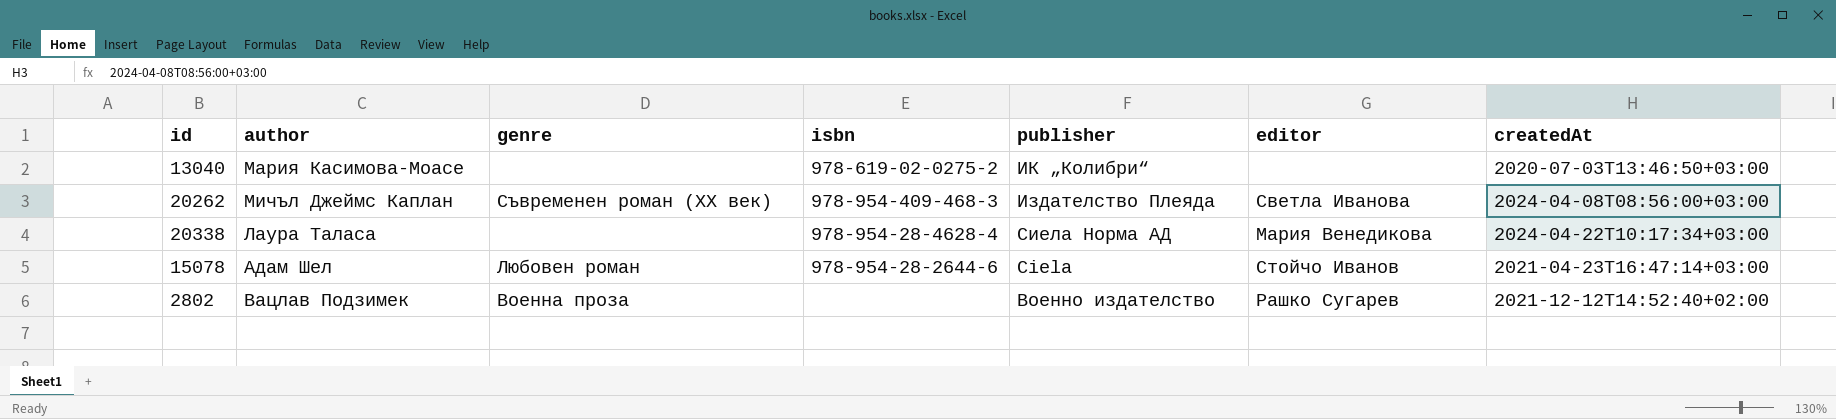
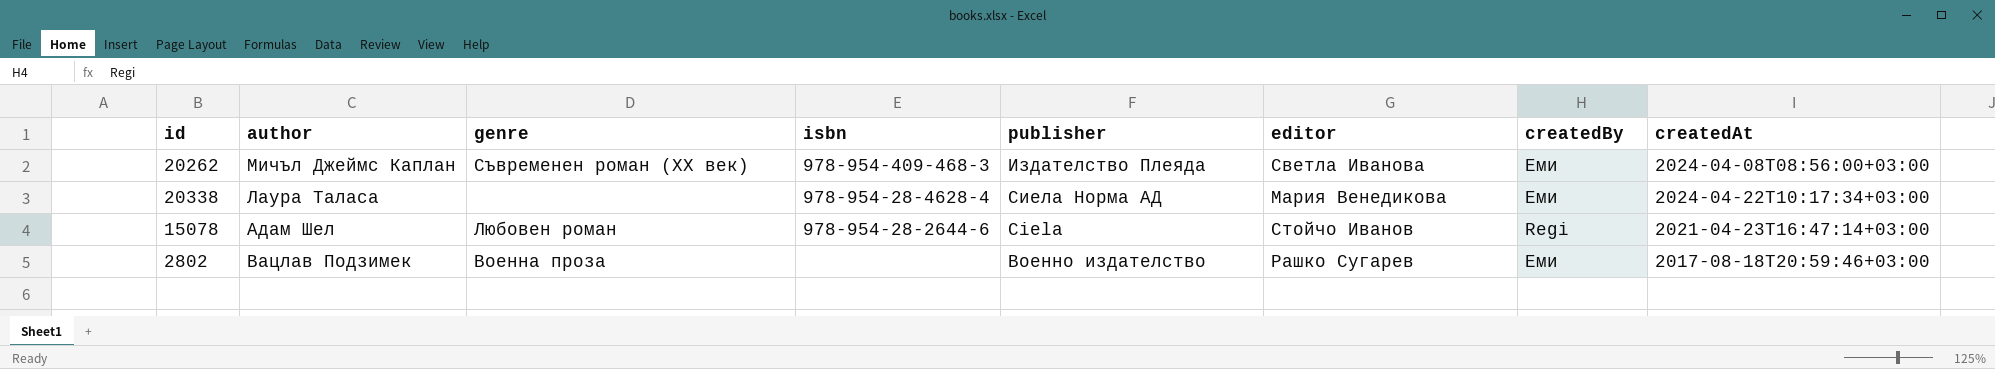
column createdBy | position: none -> 7
row 13040: Мария Касимова-Моасе | none | 978-619-02-0275-2 | ИК „Колибри“ | none | 2020-07-03T13:46:50+03:00 -> none
2802 | createdAt: 2021-12-12T14:52:40+02:00 -> 2017-08-18T20:59:46+03:00

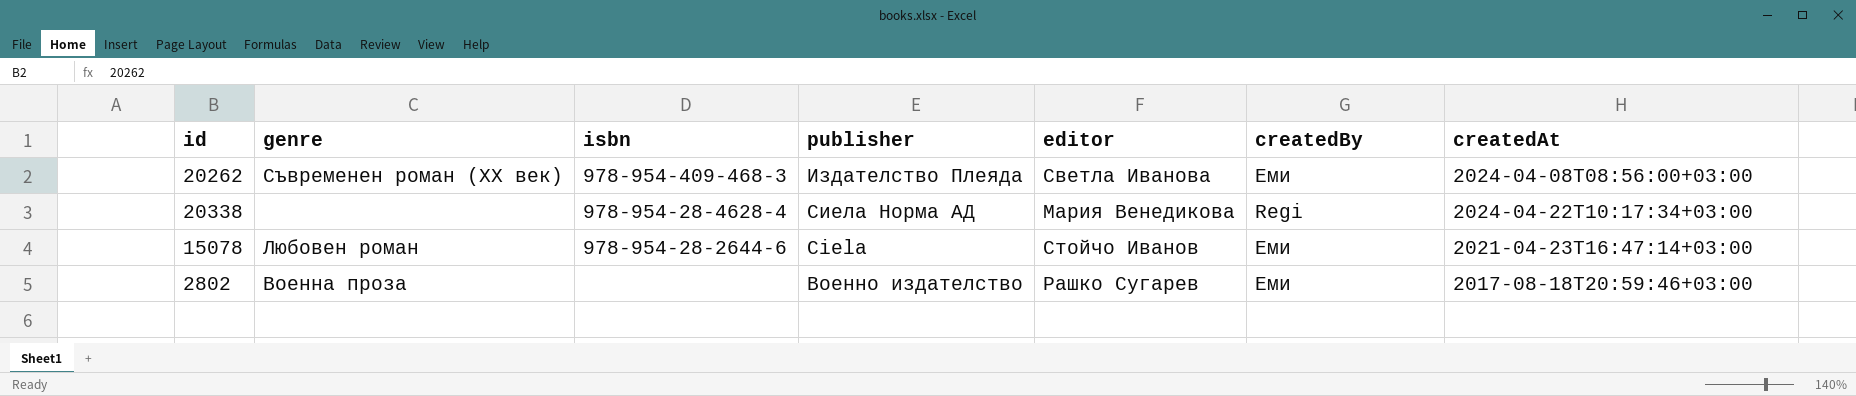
column author | position: 2 -> none
20338 | createdBy: Еми -> Regi
15078 | createdBy: Regi -> Еми

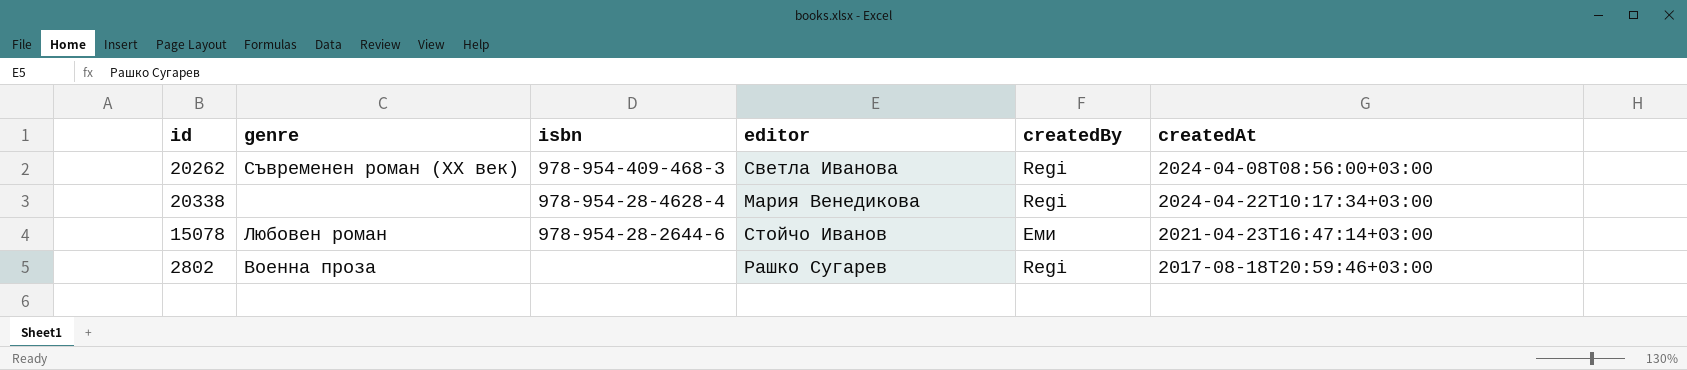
column publisher | position: 4 -> none
20262 | createdBy: Еми -> Regi
2802 | createdBy: Еми -> Regi

